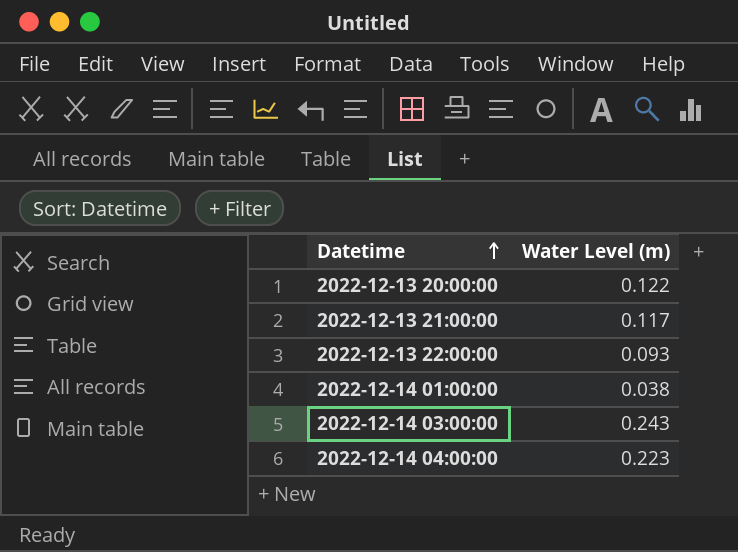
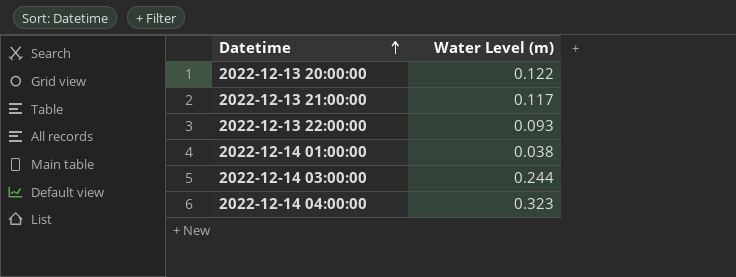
2022-12-14 03:00:00 | Water Level (m): 0.243 -> 0.244
2022-12-14 04:00:00 | Water Level (m): 0.223 -> 0.323

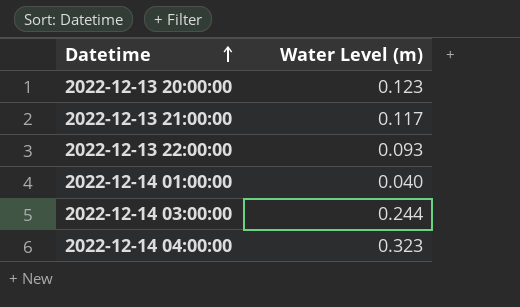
2022-12-13 20:00:00 | Water Level (m): 0.122 -> 0.123
2022-12-14 01:00:00 | Water Level (m): 0.038 -> 0.040

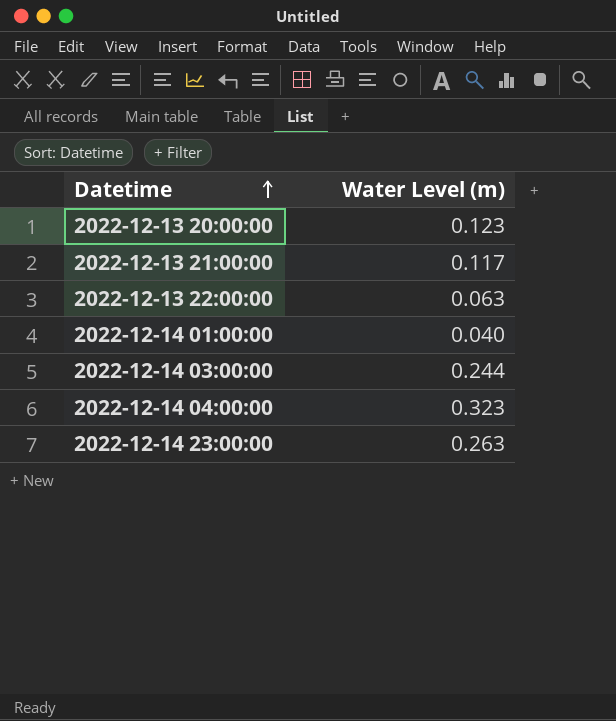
2022-12-13 22:00:00 | Water Level (m): 0.093 -> 0.063
row 2022-12-14 23:00:00: none -> 0.263

